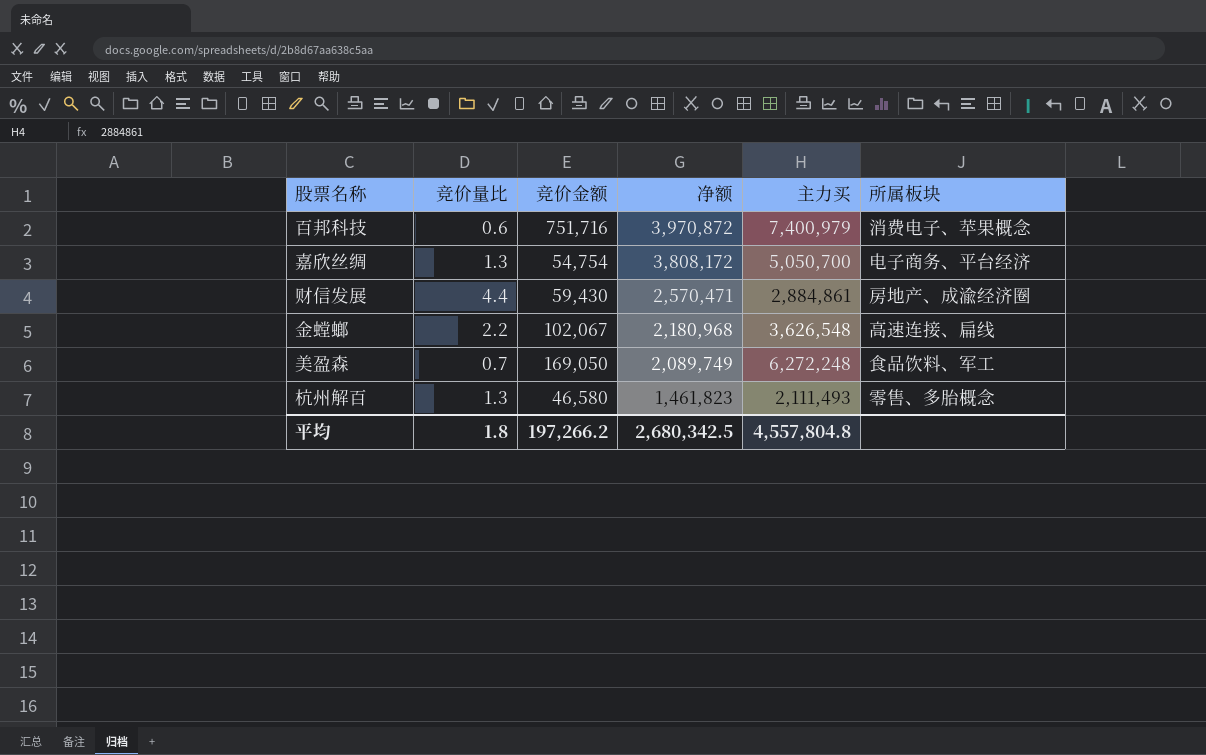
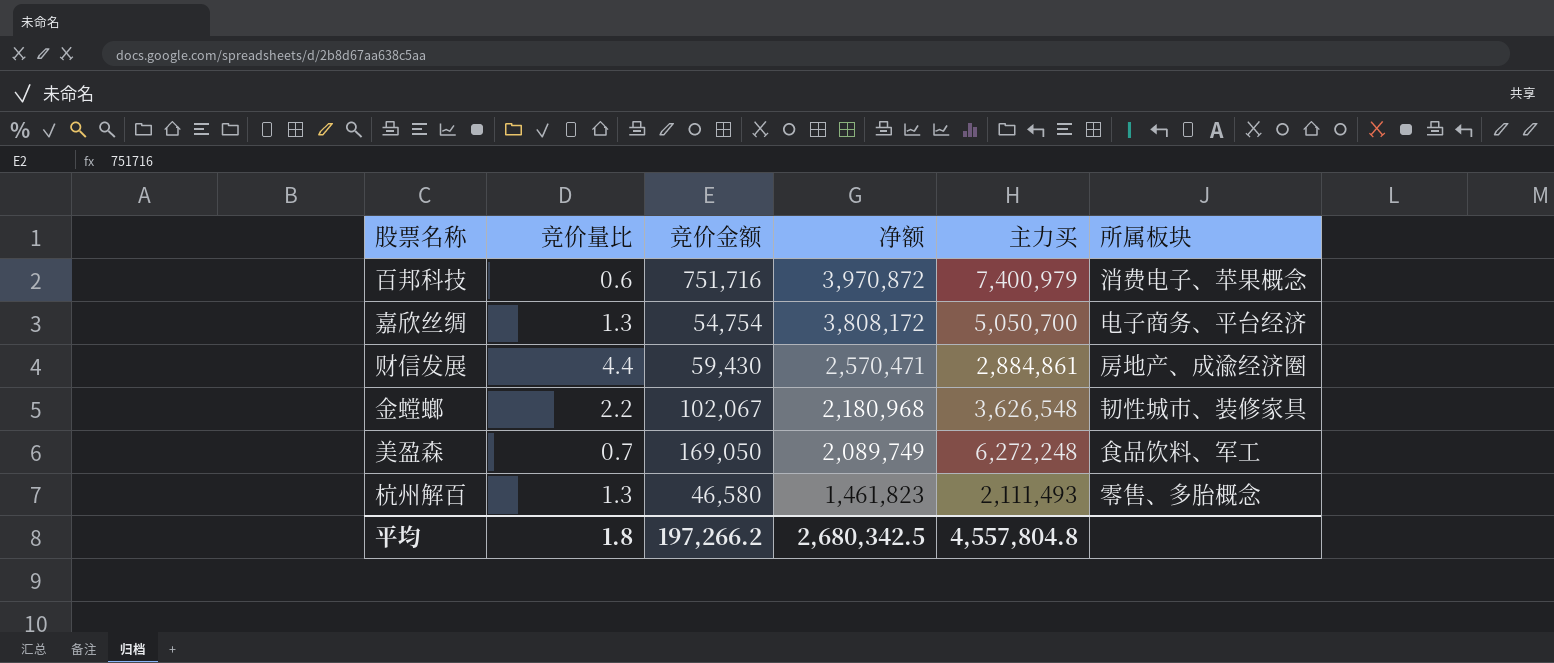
金螳螂 | 所属板块: 高速连接、扁线 -> 韧性城市、装修家具

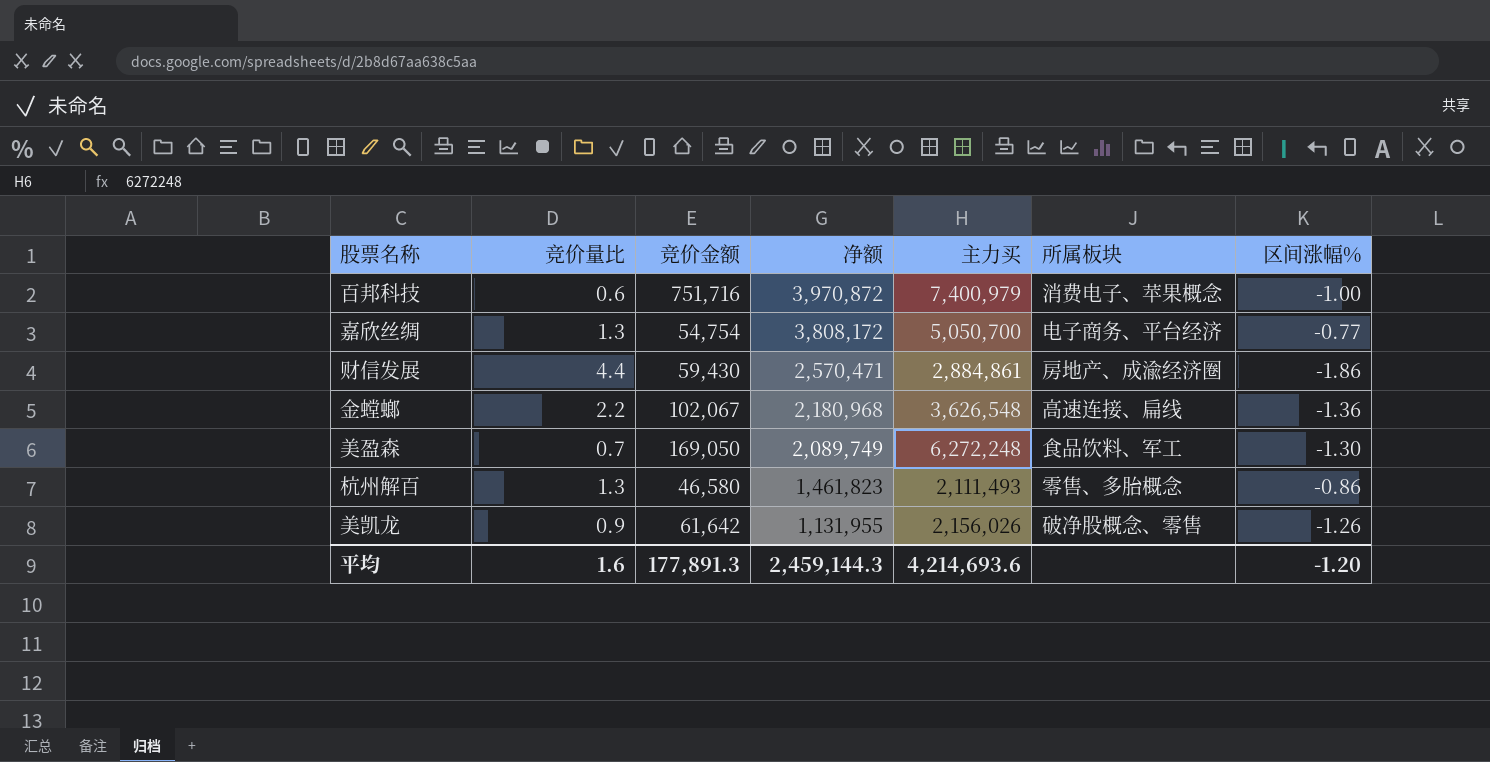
column 区间涨幅% | position: none -> 7
金螳螂 | 所属板块: 韧性城市、装修家具 -> 高速连接、扁线
row 美凯龙: none -> 0.9 | 61,642 | 1,131,955 | 2,156,026 | 破净股概念、零售 | -1.26
平均 | 竞价量比: 1.8 -> 1.6
平均 | 竞价金额: 197,266.2 -> 177,891.3
平均 | 净额: 2,680,342.5 -> 2,459,144.3
平均 | 主力买: 4,557,804.8 -> 4,214,693.6

